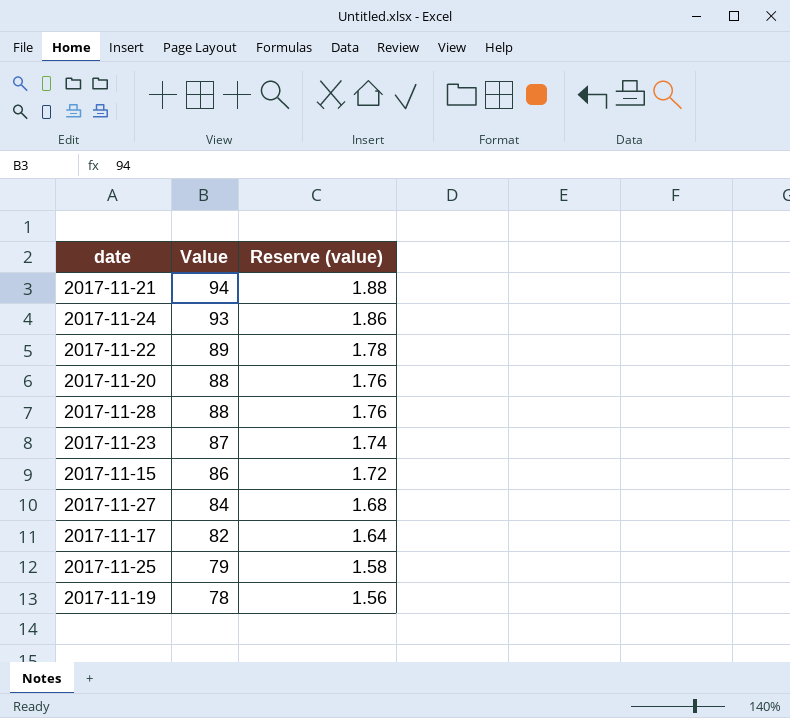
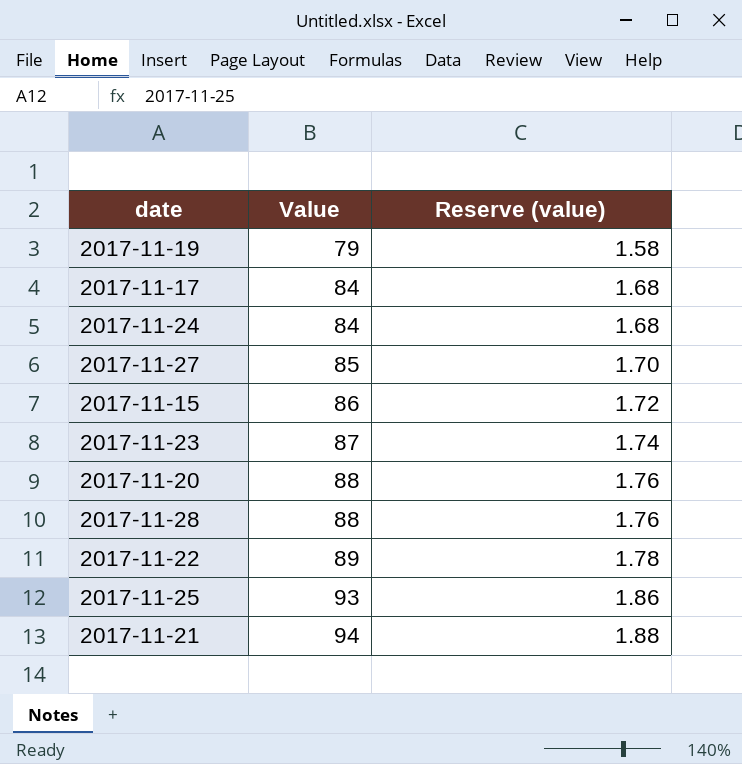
row order: Value descending -> Value ascending
2017-11-19 | Value: 78 -> 79
2017-11-19 | Reserve (value): 1.56 -> 1.58
2017-11-17 | Value: 82 -> 84
2017-11-17 | Reserve (value): 1.64 -> 1.68
2017-11-24 | Value: 93 -> 84
2017-11-24 | Reserve (value): 1.86 -> 1.68
2017-11-27 | Value: 84 -> 85
2017-11-27 | Reserve (value): 1.68 -> 1.70
2017-11-25 | Value: 79 -> 93
2017-11-25 | Reserve (value): 1.58 -> 1.86

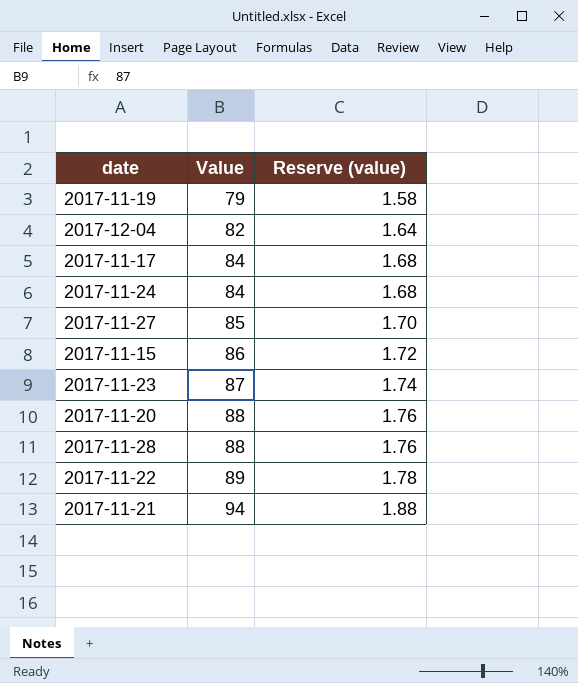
row 2017-11-25: 93 | 1.86 -> none
row 2017-12-04: none -> 82 | 1.64

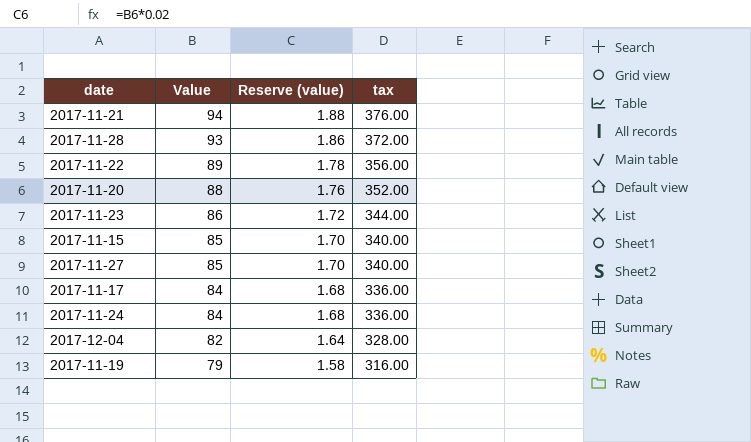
row order: Value ascending -> Value descending
column tax | formula: none -> [Value] * 4
2017-11-28 | Value: 88 -> 93
2017-11-28 | Reserve (value): 1.76 -> 1.86
2017-11-23 | Value: 87 -> 86
2017-11-23 | Reserve (value): 1.74 -> 1.72
2017-11-15 | Value: 86 -> 85
2017-11-15 | Reserve (value): 1.72 -> 1.70

